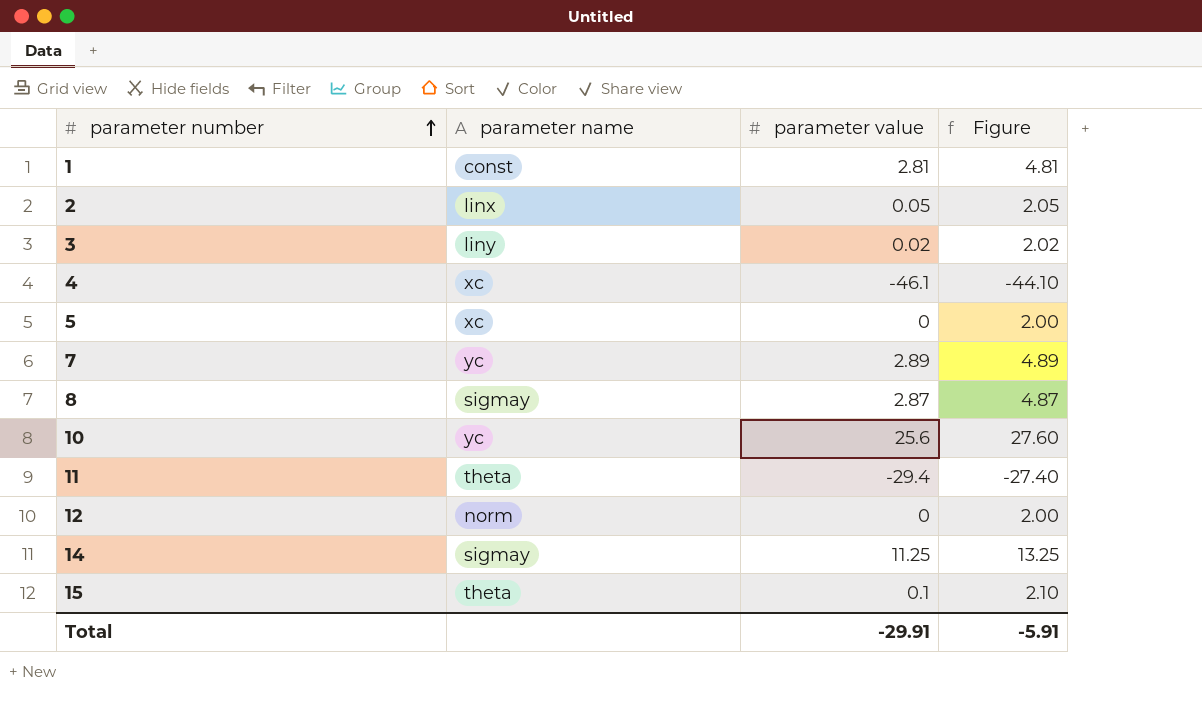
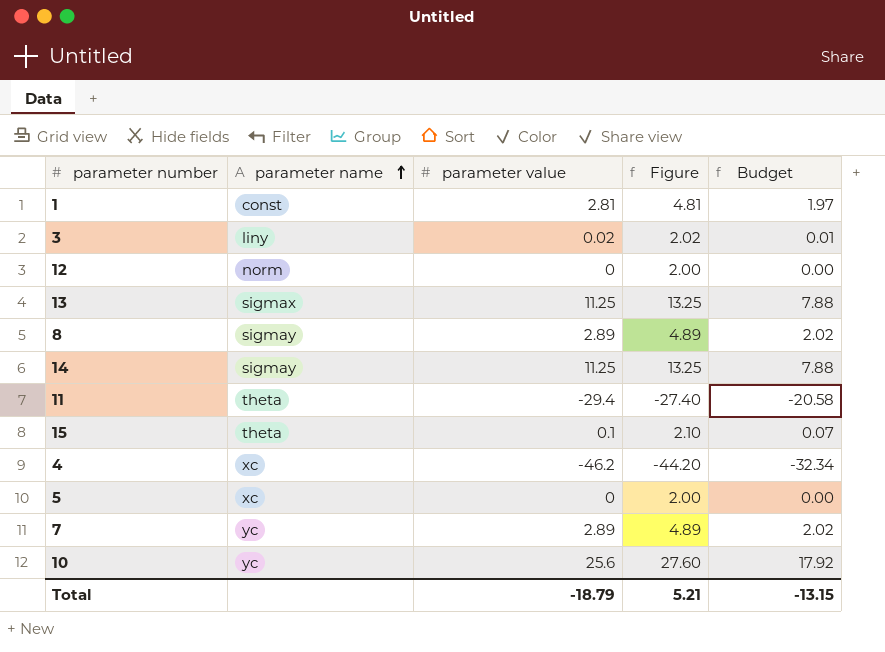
row order: parameter number ascending -> parameter name ascending
column Budget | formula: none -> [parameter value] * 0.7
row 2: linx | 0.05 | 2.05 -> none
row 13: none -> sigmax | 11.25 | 13.25 | 7.88
8 | parameter value: 2.87 -> 2.89
8 | Figure: 4.87 -> 4.89
4 | parameter value: -46.1 -> -46.2
4 | Figure: -44.10 -> -44.20
Total | parameter value: -29.91 -> -18.79
Total | Figure: -5.91 -> 5.21

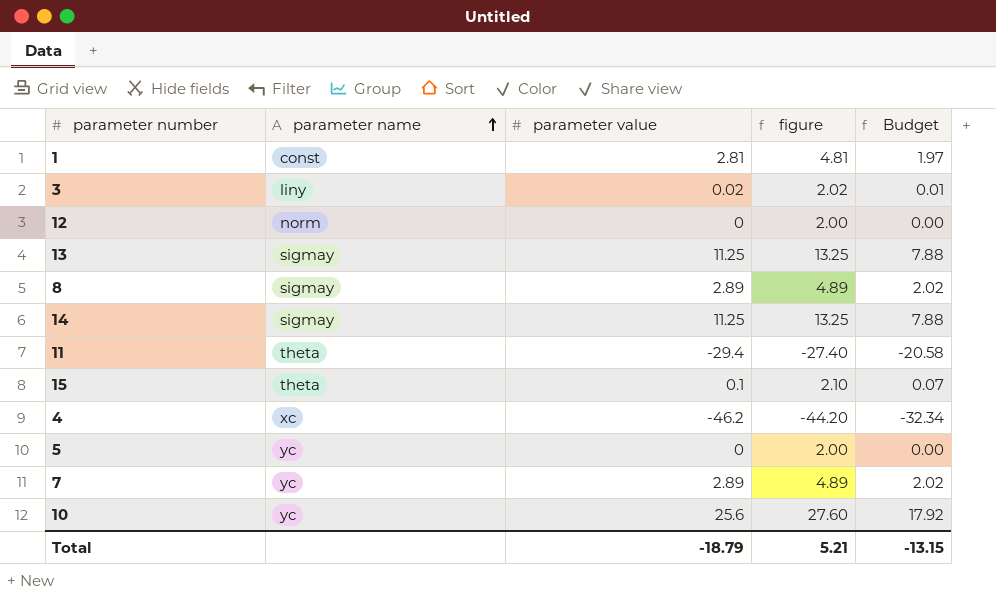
column name: Figure -> figure
13 | parameter name: sigmax -> sigmay
5 | parameter name: xc -> yc

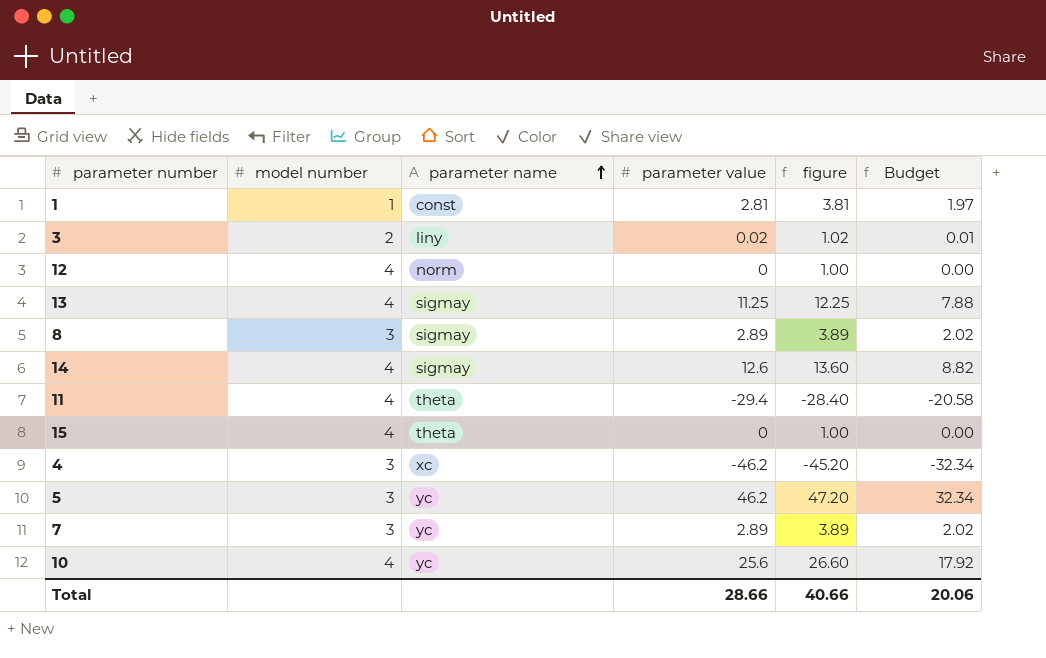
column model number | position: none -> 2
column figure | formula: [parameter value] + 2 -> [parameter value] + 1
14 | parameter value: 11.25 -> 12.6
14 | Budget: 7.88 -> 8.82
15 | parameter value: 0.1 -> 0
15 | Budget: 0.07 -> 0.00
5 | parameter value: 0 -> 46.2
5 | Budget: 0.00 -> 32.34
Total | parameter value: -18.79 -> 28.66
Total | figure: 5.21 -> 40.66
Total | Budget: -13.15 -> 20.06

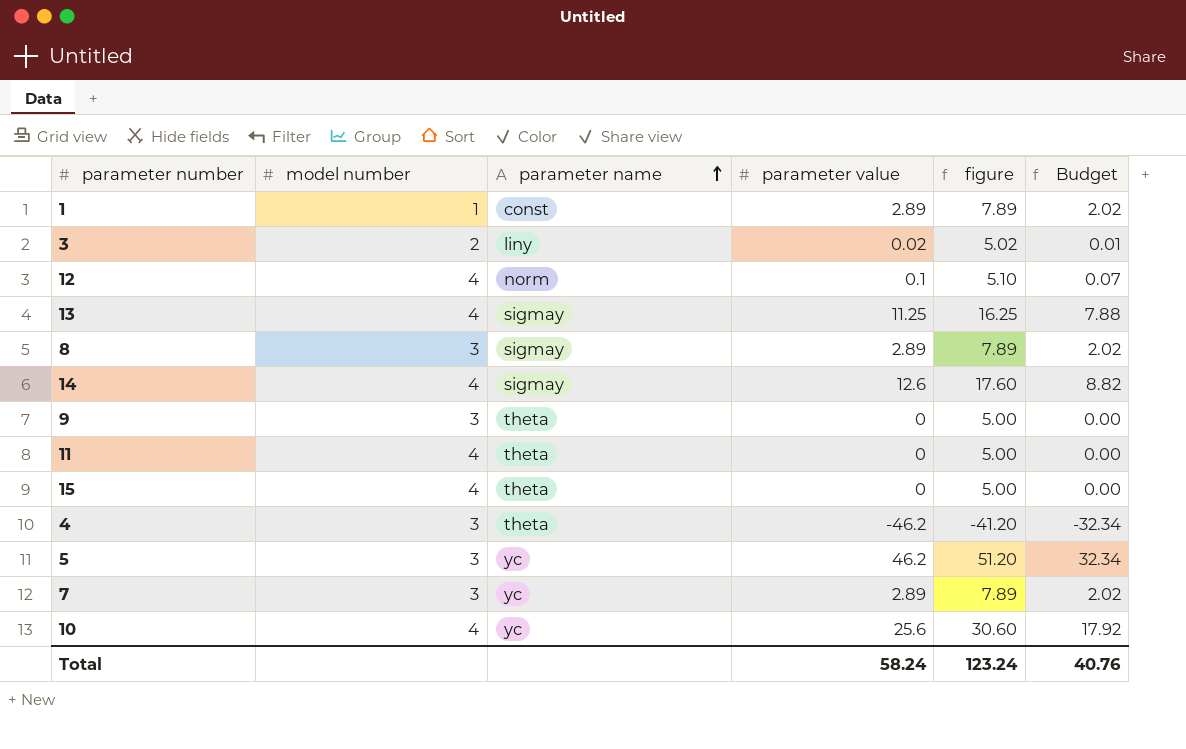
column figure | formula: [parameter value] + 1 -> [parameter value] + 5
1 | parameter value: 2.81 -> 2.89
1 | Budget: 1.97 -> 2.02
12 | parameter value: 0 -> 0.1
12 | Budget: 0.00 -> 0.07
row 9: none -> 3 | theta | 0 | 5.00 | 0.00
11 | parameter value: -29.4 -> 0
11 | Budget: -20.58 -> 0.00
4 | parameter name: xc -> theta
Total | parameter value: 28.66 -> 58.24
Total | figure: 40.66 -> 123.24
Total | Budget: 20.06 -> 40.76

